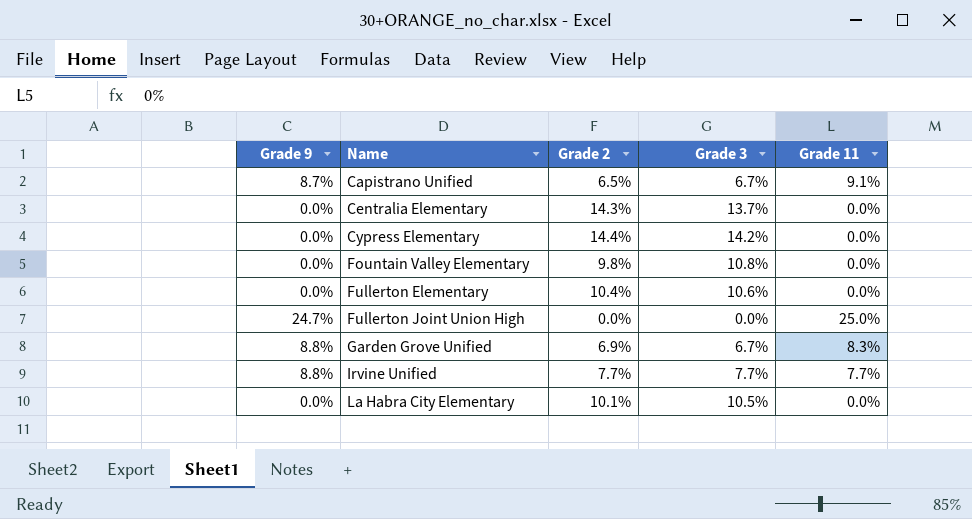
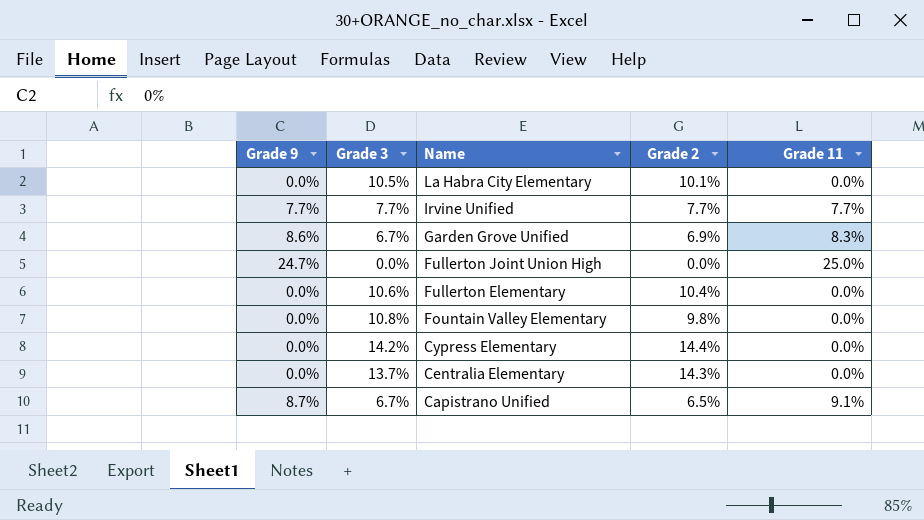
row order: Name ascending -> Name descending
column Grade 3 | position: 4 -> 2
Irvine Unified | Grade 9: 8.8% -> 7.7%
Garden Grove Unified | Grade 9: 8.8% -> 8.6%

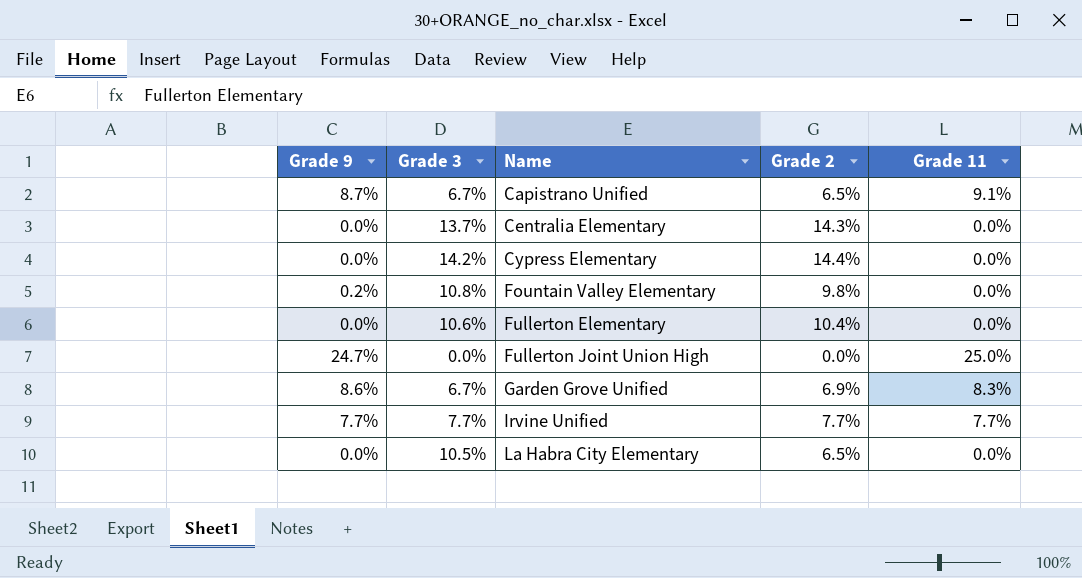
row order: Name descending -> Name ascending
Fountain Valley Elementary | Grade 9: 0.0% -> 0.2%
La Habra City Elementary | Grade 2: 10.1% -> 6.5%

